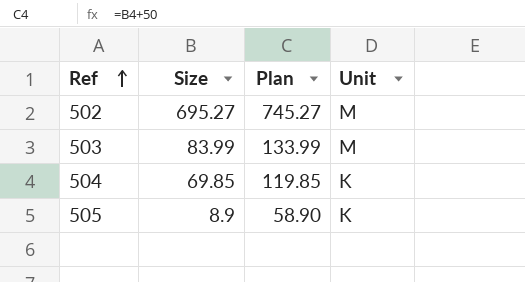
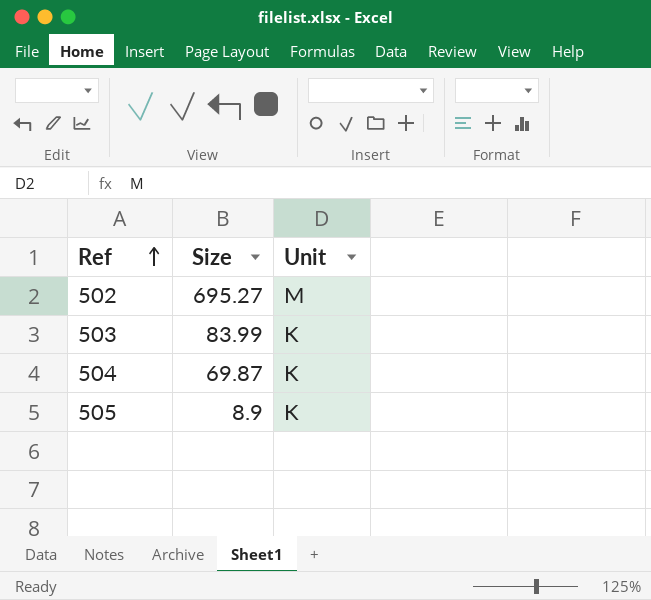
column Plan | formula: [Size] + 50 -> none
503 | Unit: M -> K
504 | Size: 69.85 -> 69.87

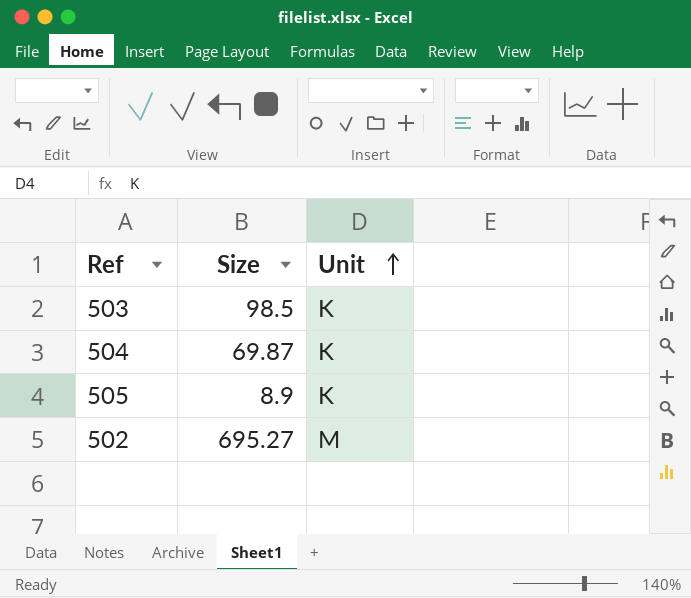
row order: Ref ascending -> Unit ascending
503 | Size: 83.99 -> 98.5

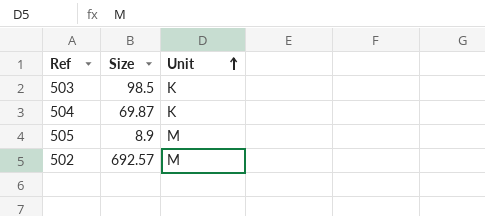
505 | Unit: K -> M
502 | Size: 695.27 -> 692.57

